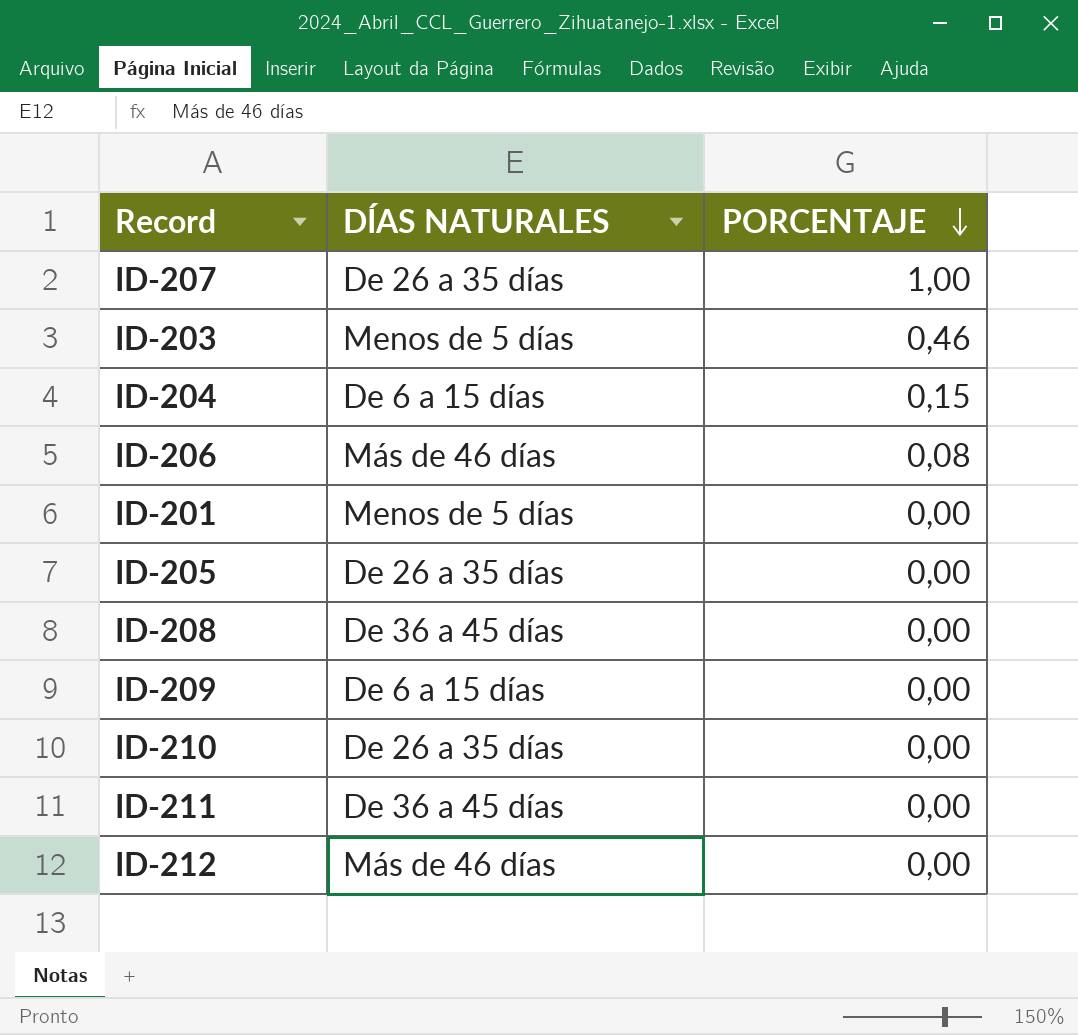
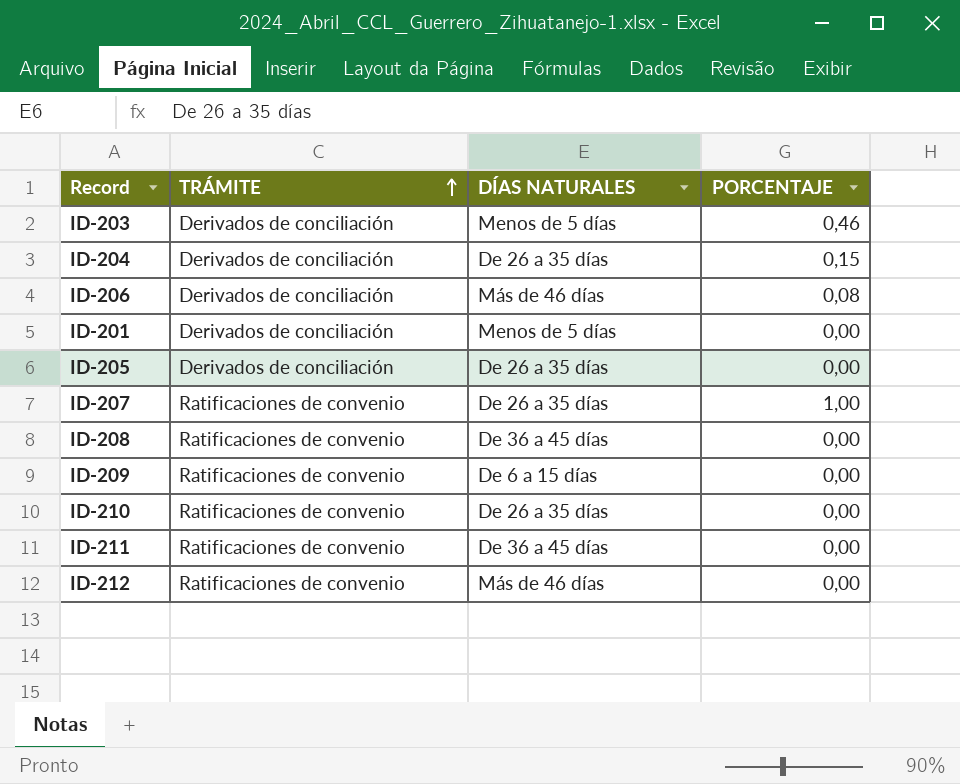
row order: PORCENTAJE descending -> TRÁMITE ascending
column TRÁMITE | position: none -> 2
ID-204 | DÍAS NATURALES: De 6 a 15 días -> De 26 a 35 días

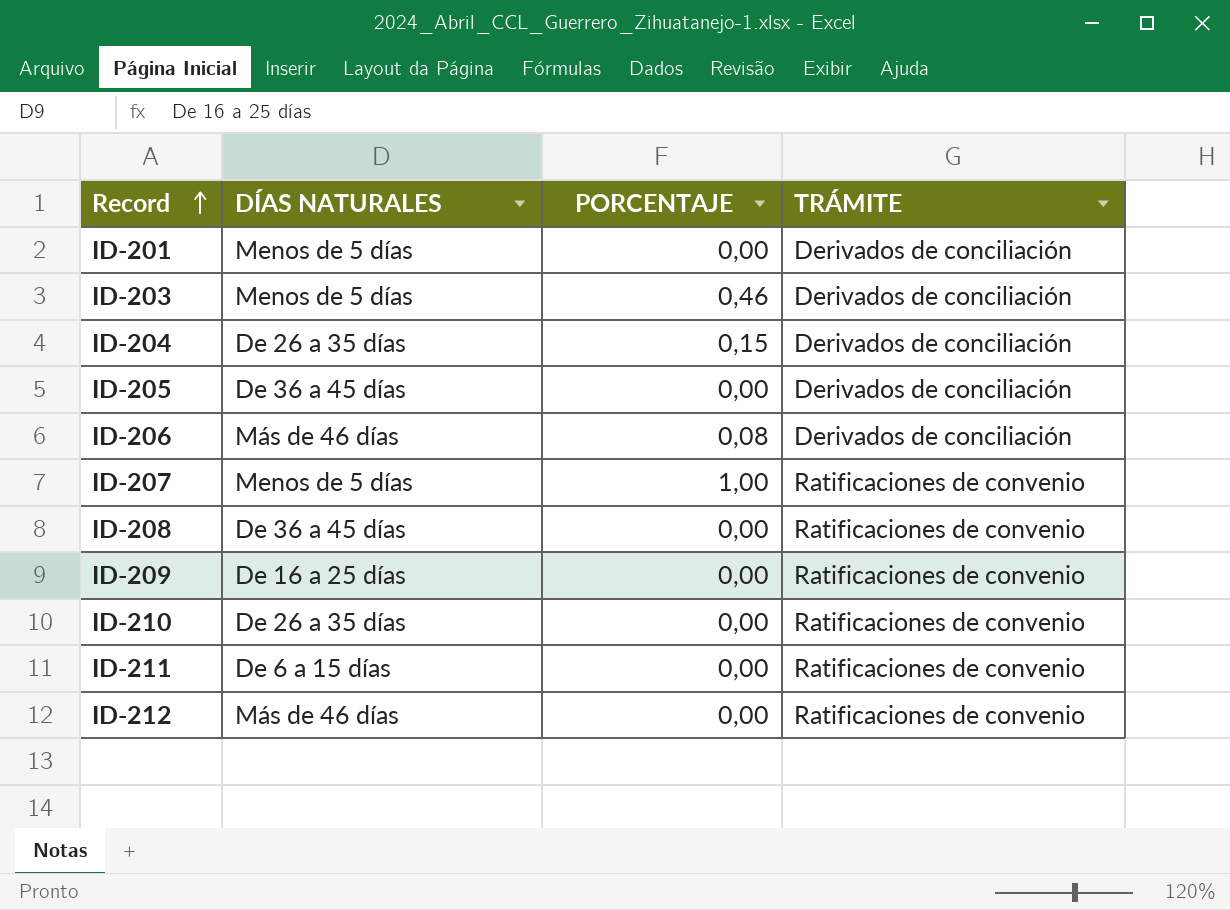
row order: TRÁMITE ascending -> Record ascending
column TRÁMITE | position: 2 -> 4
ID-205 | DÍAS NATURALES: De 26 a 35 días -> De 36 a 45 días
ID-207 | DÍAS NATURALES: De 26 a 35 días -> Menos de 5 días
ID-209 | DÍAS NATURALES: De 6 a 15 días -> De 16 a 25 días
ID-211 | DÍAS NATURALES: De 36 a 45 días -> De 6 a 15 días

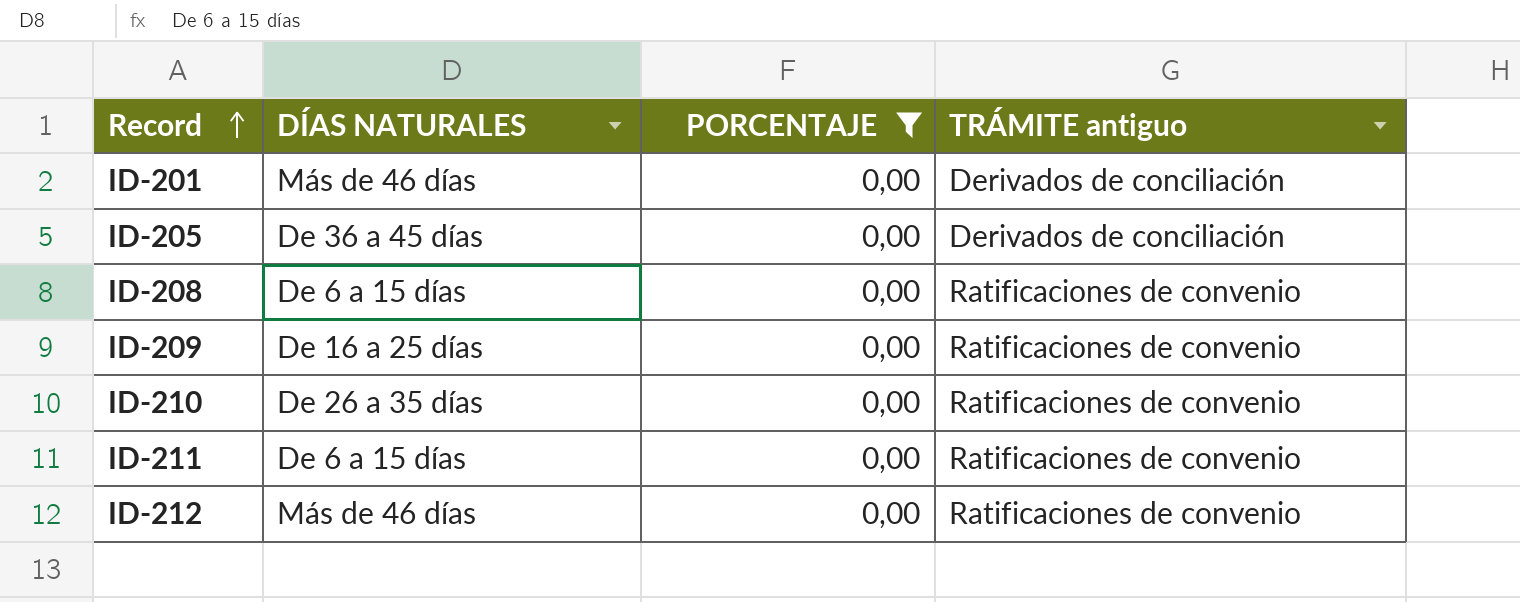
filter: none -> PORCENTAJE = 0,00
column name: TRÁMITE -> TRÁMITE antiguo
ID-201 | DÍAS NATURALES: Menos de 5 días -> Más de 46 días
ID-208 | DÍAS NATURALES: De 36 a 45 días -> De 6 a 15 días

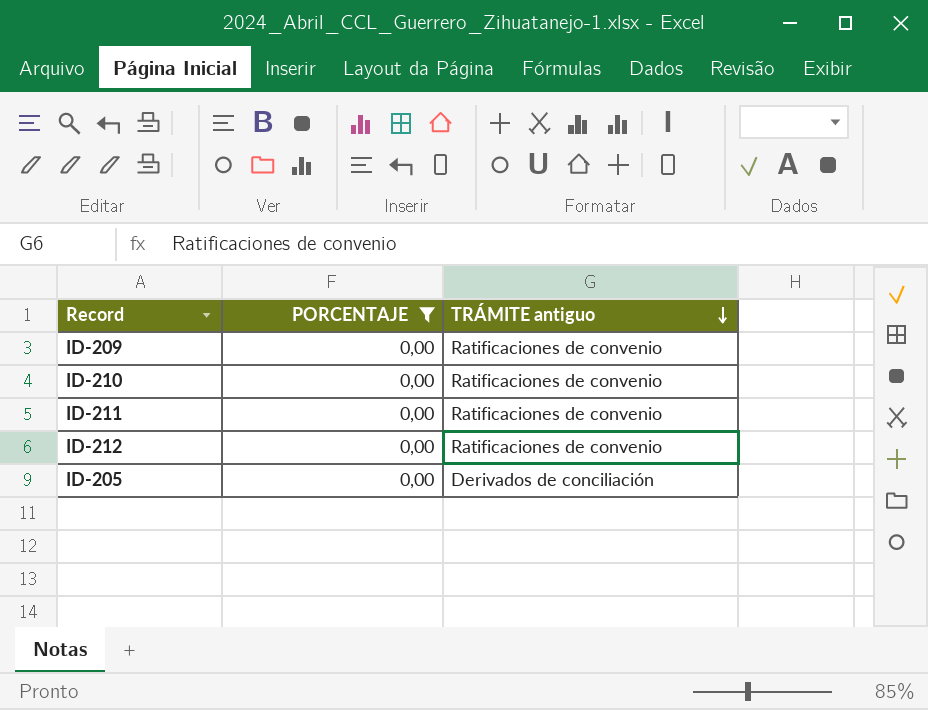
row order: Record ascending -> TRÁMITE antiguo descending
column DÍAS NATURALES | position: 2 -> none
row ID-201: Más de 46 días | 0,00 | Derivados de conciliación -> none
row ID-208: De 6 a 15 días | 0,00 | Ratificaciones de convenio -> none

